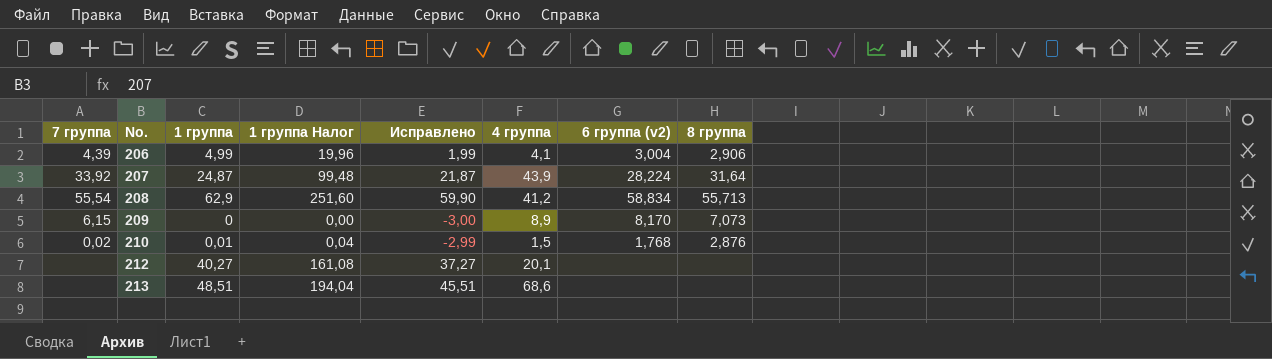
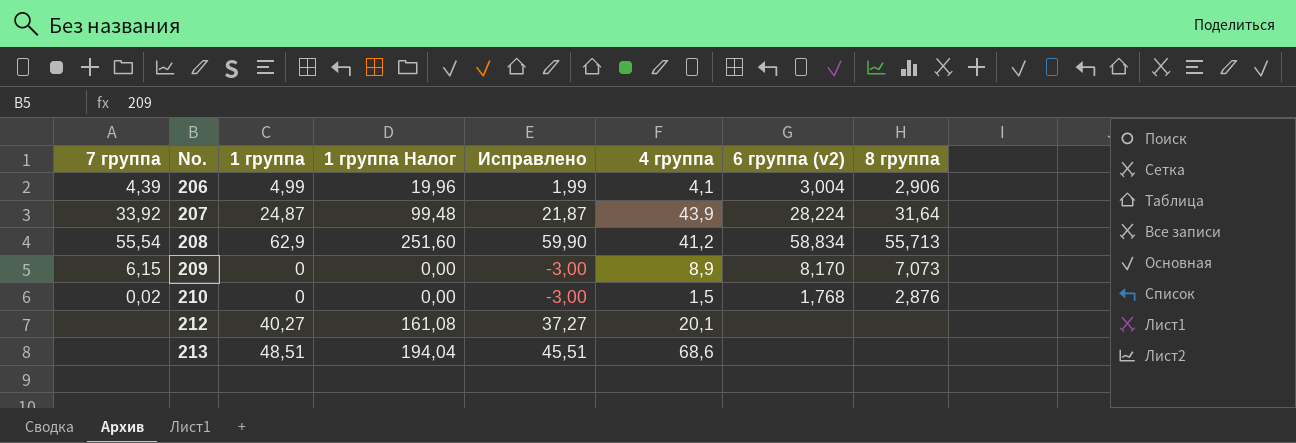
210 | 1 группа: 0,01 -> 0
210 | 1 группа Налог: 0,04 -> 0,00
210 | Исправлено: -2,99 -> -3,00

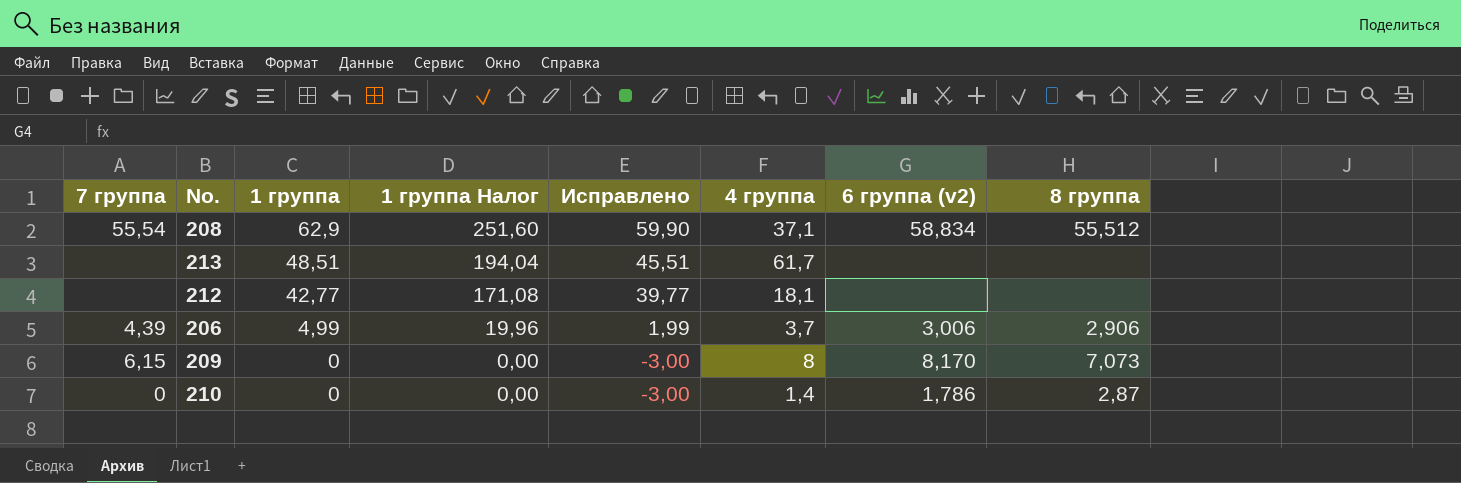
row order: No. ascending -> 1 группа descending
row 207: 33,92 | 24,87 | 99,48 | 21,87 | 43,9 | 28,224 | 31,64 -> none
208 | 4 группа: 41,2 -> 37,1
208 | 8 группа: 55,713 -> 55,512
213 | 4 группа: 68,6 -> 61,7
212 | 1 группа: 40,27 -> 42,77
212 | 1 группа Налог: 161,08 -> 171,08
212 | Исправлено: 37,27 -> 39,77
212 | 4 группа: 20,1 -> 18,1
206 | 4 группа: 4,1 -> 3,7
206 | 6 группа (v2): 3,004 -> 3,006
209 | 4 группа: 8,9 -> 8
210 | 7 группа: 0,02 -> 0
210 | 4 группа: 1,5 -> 1,4
210 | 6 группа (v2): 1,768 -> 1,786
210 | 8 группа: 2,876 -> 2,87

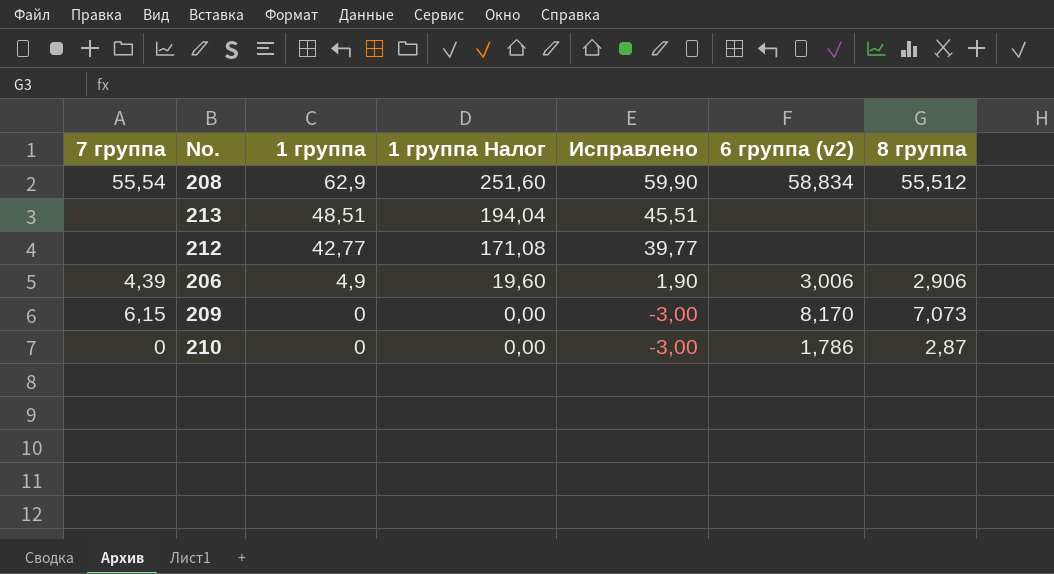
column 4 группа | position: 6 -> none
206 | 1 группа: 4,99 -> 4,9
206 | 1 группа Налог: 19,96 -> 19,60
206 | Исправлено: 1,99 -> 1,90

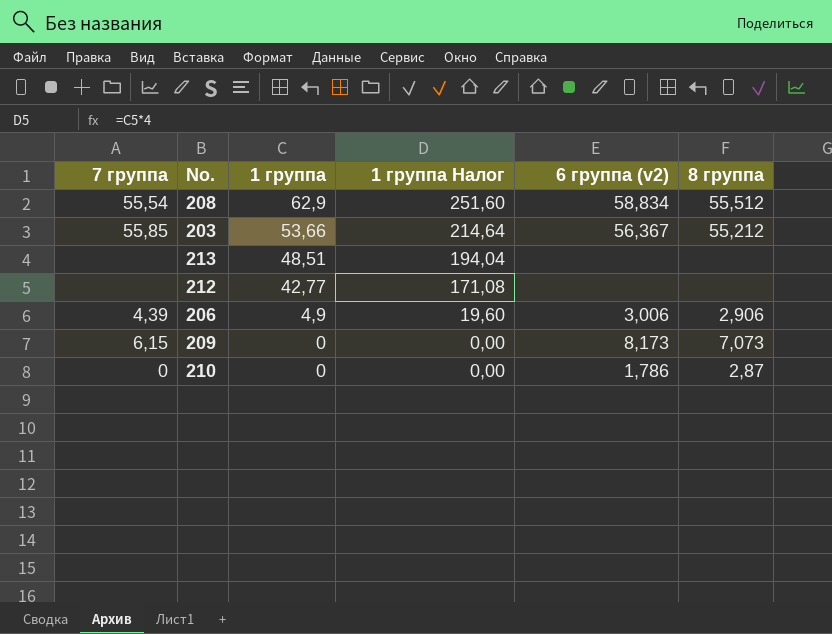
column Исправлено | formula: [1 группа] - 3 -> none
row 203: none -> 55,85 | 53,66 | 214,64 | 56,367 | 55,212
209 | 6 группа (v2): 8,170 -> 8,173

